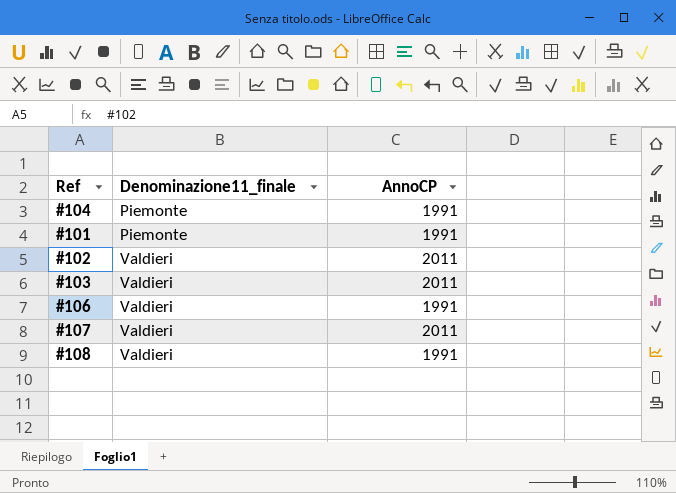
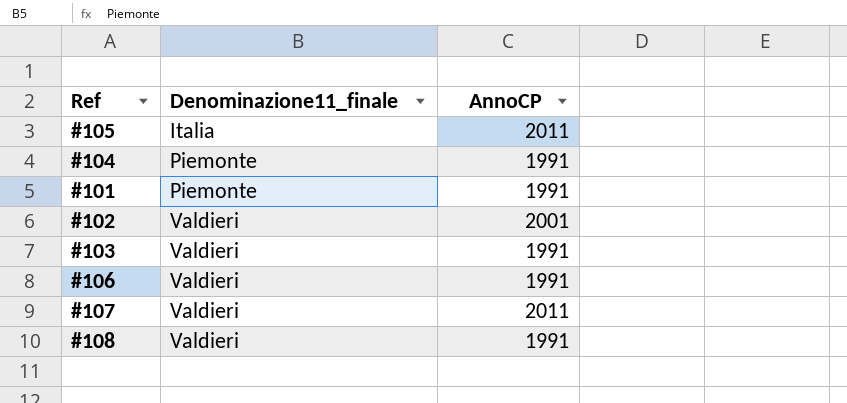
row #105: none -> Italia | 2011
#102 | AnnoCP: 2011 -> 2001
#103 | AnnoCP: 2011 -> 1991

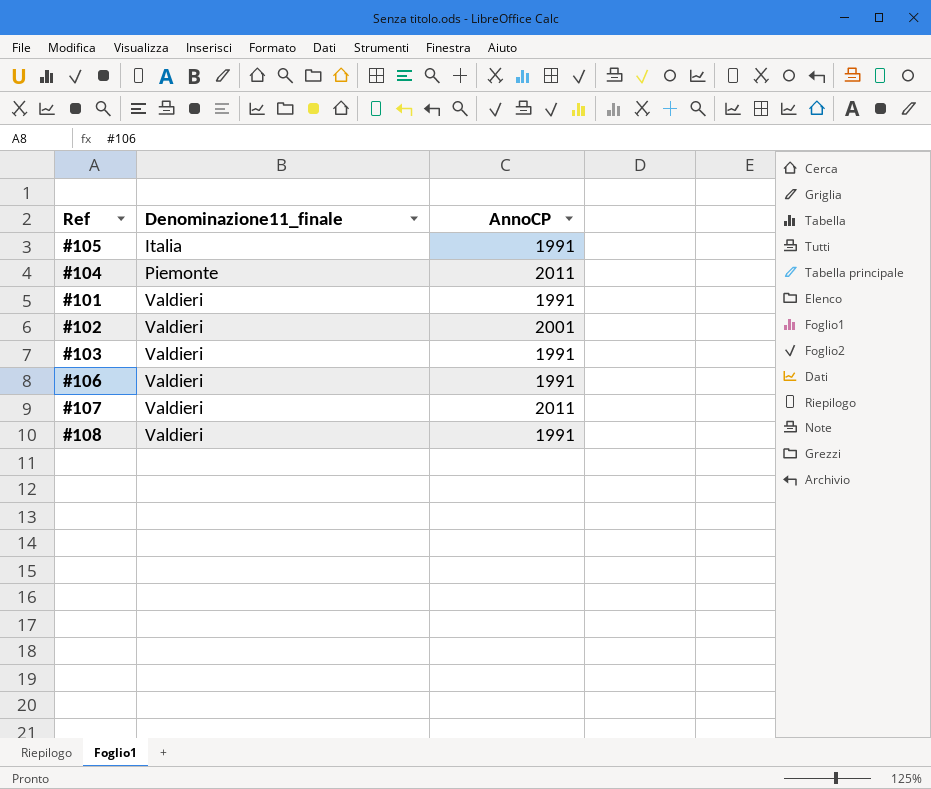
#105 | AnnoCP: 2011 -> 1991
#104 | AnnoCP: 1991 -> 2011
#101 | Denominazione11_finale: Piemonte -> Valdieri

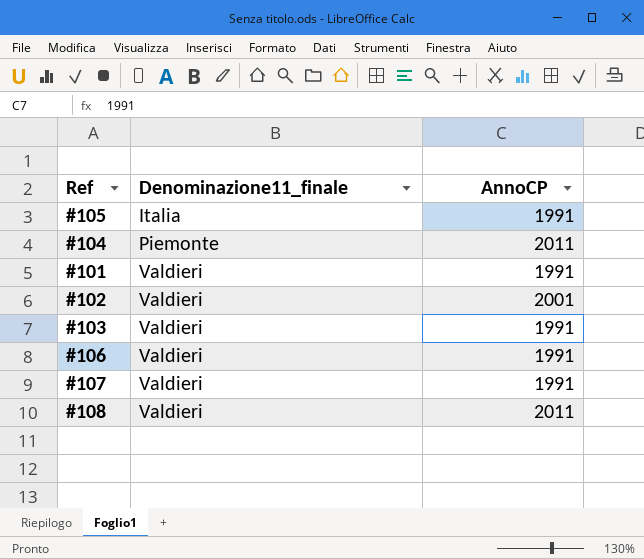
#107 | AnnoCP: 2011 -> 1991
#108 | AnnoCP: 1991 -> 2011

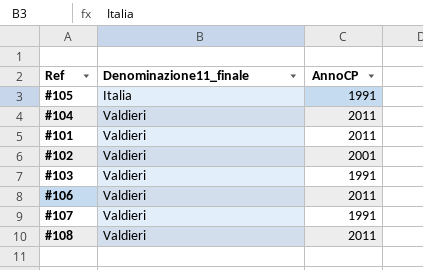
#104 | Denominazione11_finale: Piemonte -> Valdieri
#101 | AnnoCP: 1991 -> 2011
#106 | AnnoCP: 1991 -> 2011

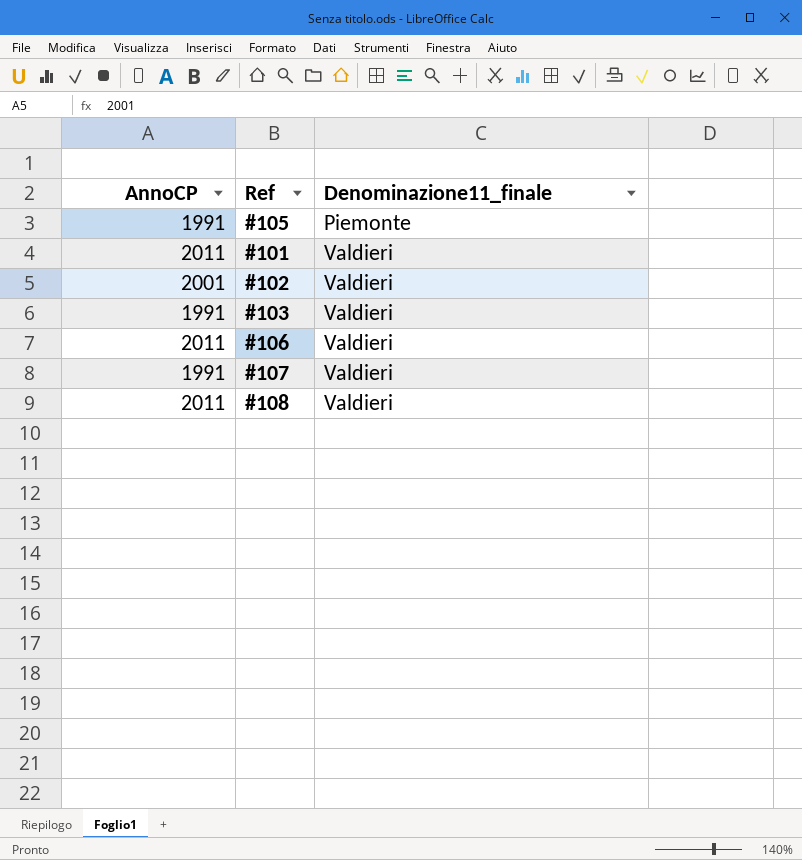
column AnnoCP | position: 3 -> 1
row #104: Valdieri | 2011 -> none
#105 | Denominazione11_finale: Italia -> Piemonte

